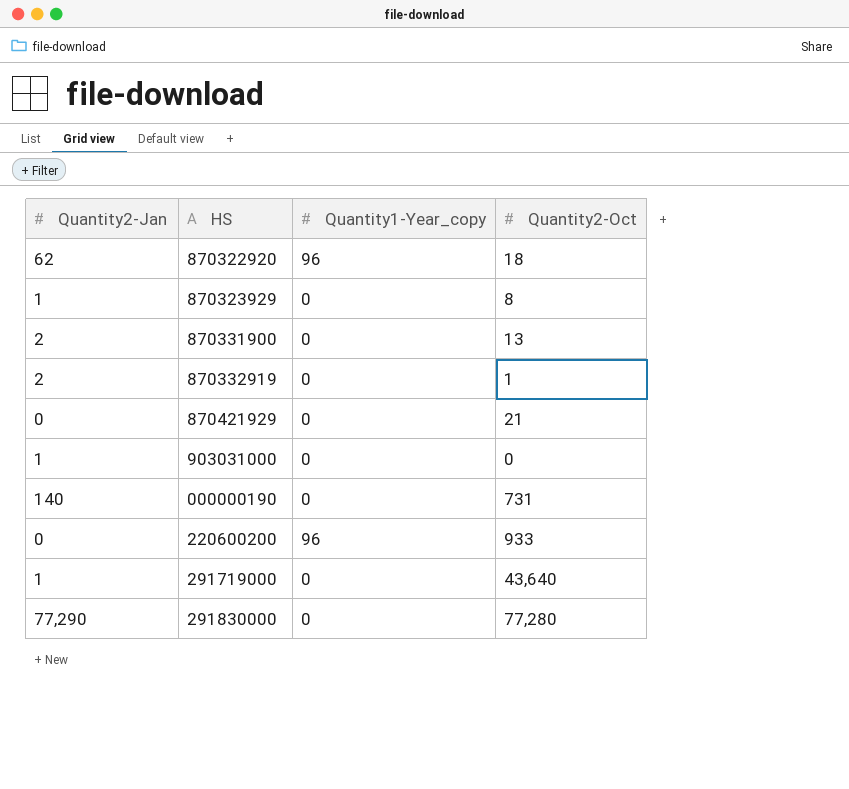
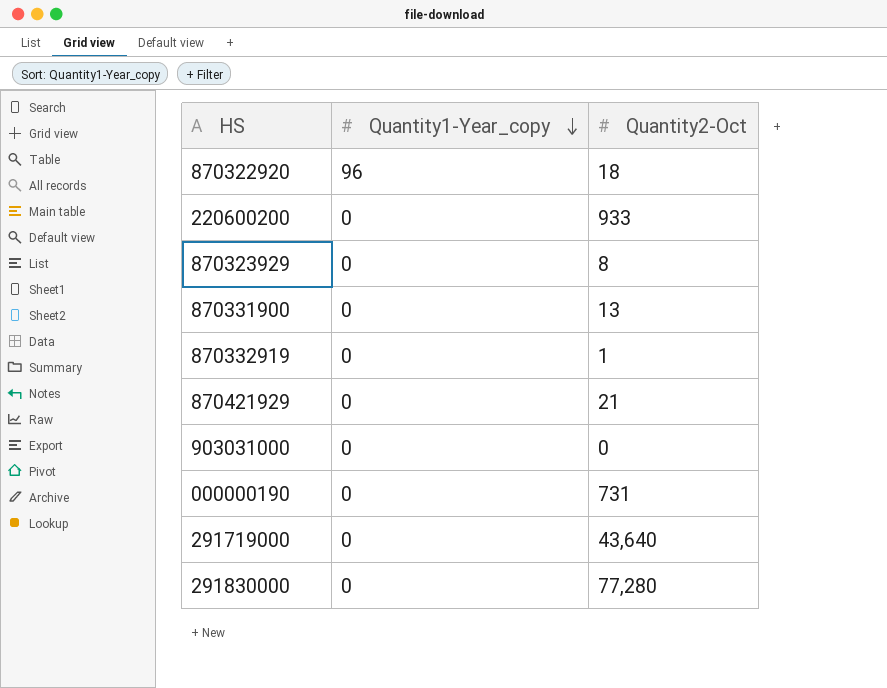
row order: none -> Quantity1-Year_copy descending
column Quantity2-Jan | position: 1 -> none
220600200 | Quantity1-Year_copy: 96 -> 0

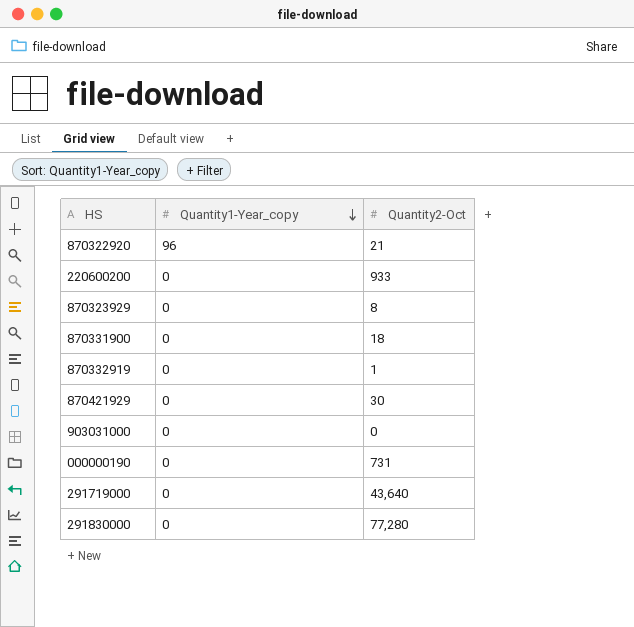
870322920 | Quantity2-Oct: 18 -> 21
870331900 | Quantity2-Oct: 13 -> 18
870421929 | Quantity2-Oct: 21 -> 30

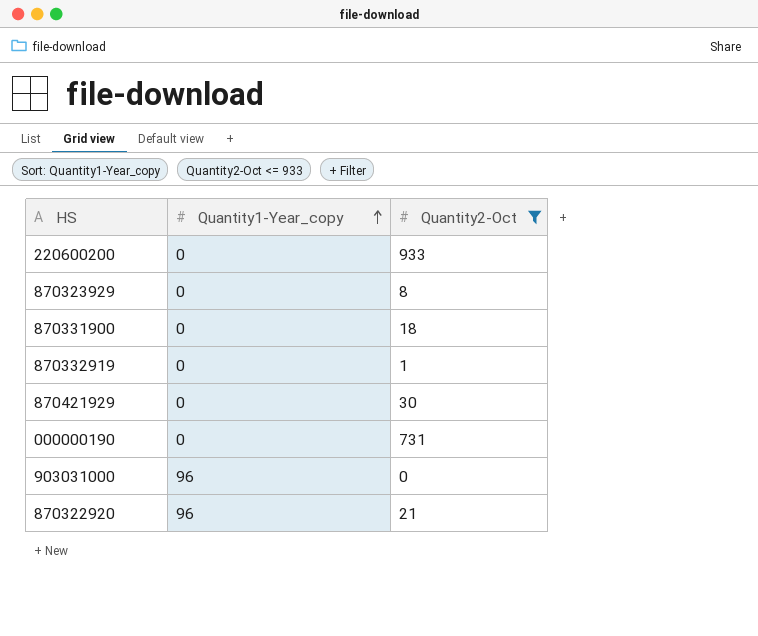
filter: none -> Quantity2-Oct <= 933
row order: Quantity1-Year_copy descending -> Quantity1-Year_copy ascending
903031000 | Quantity1-Year_copy: 0 -> 96

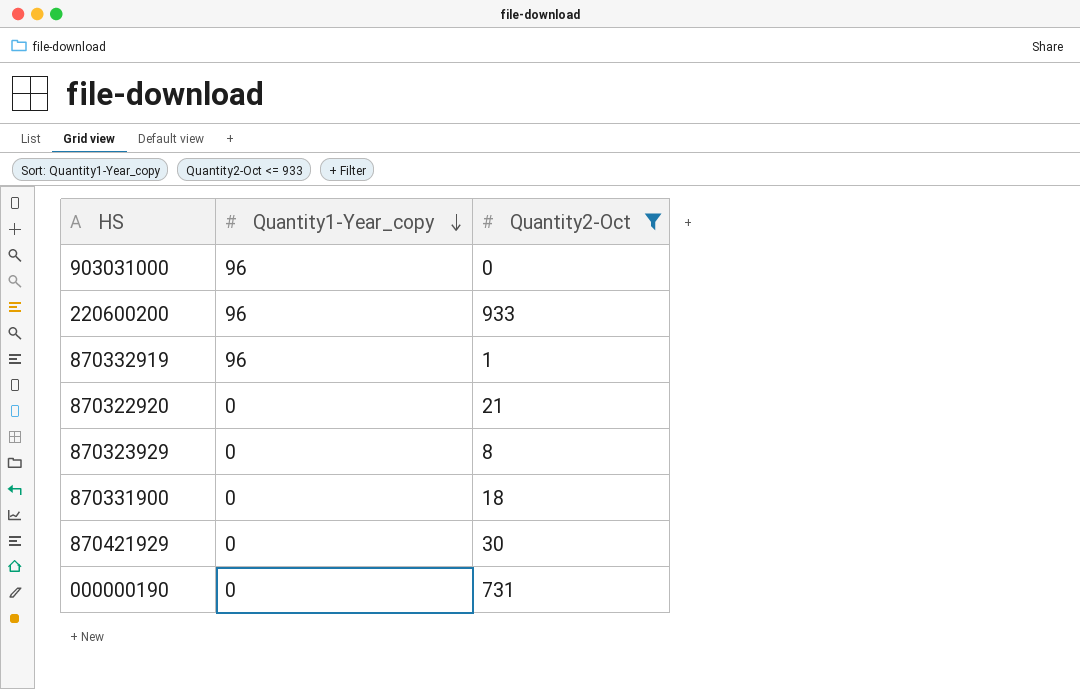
row order: Quantity1-Year_copy ascending -> Quantity1-Year_copy descending
220600200 | Quantity1-Year_copy: 0 -> 96
870332919 | Quantity1-Year_copy: 0 -> 96
870322920 | Quantity1-Year_copy: 96 -> 0

